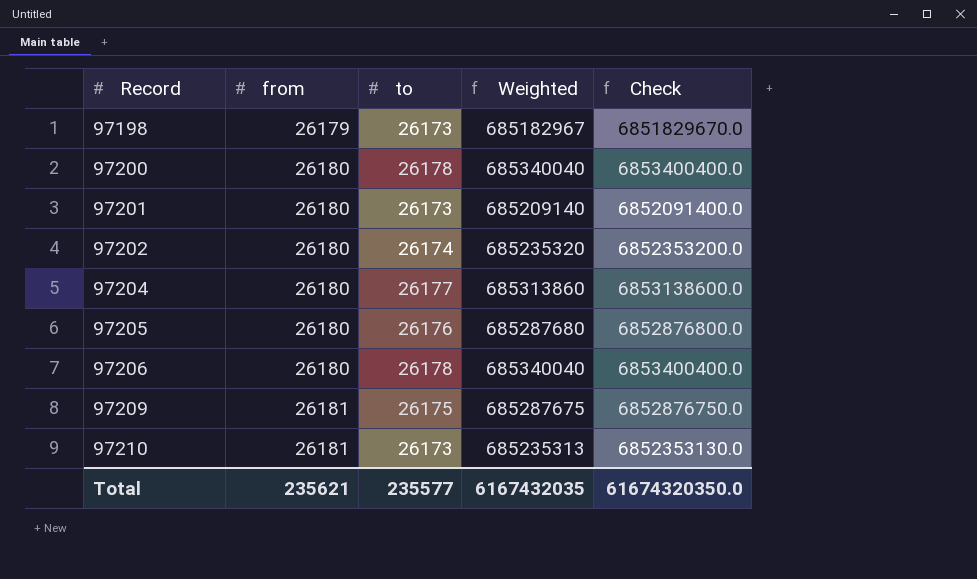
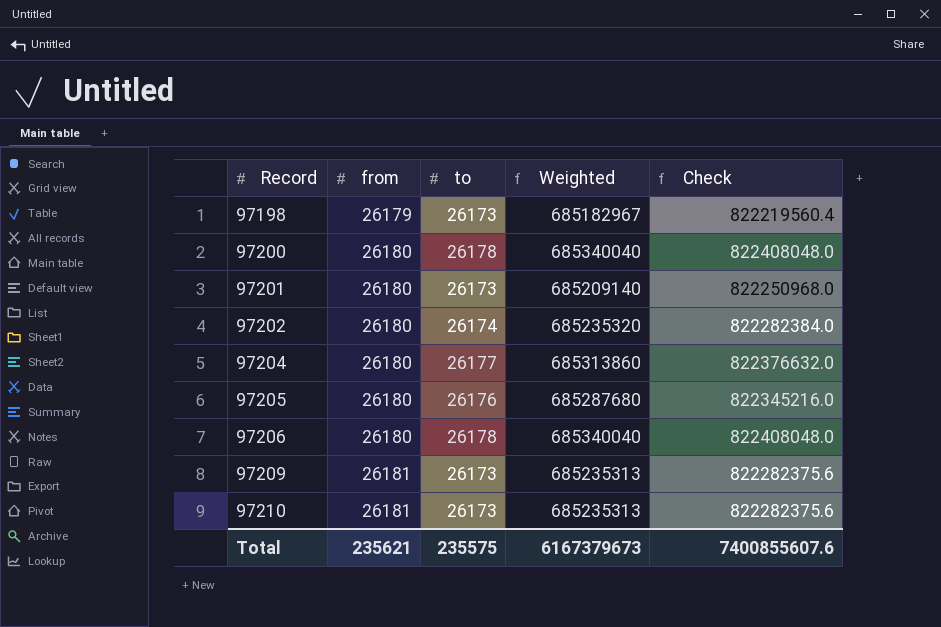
column Check | formula: [Weighted] * 10 -> [Weighted] * 1.2
97209 | to: 26175 -> 26173
97209 | Weighted: 685287675 -> 685235313
Total | to: 235577 -> 235575
Total | Weighted: 6167432035 -> 6167379673
Total | Check: 61674320350.0 -> 7400855607.6

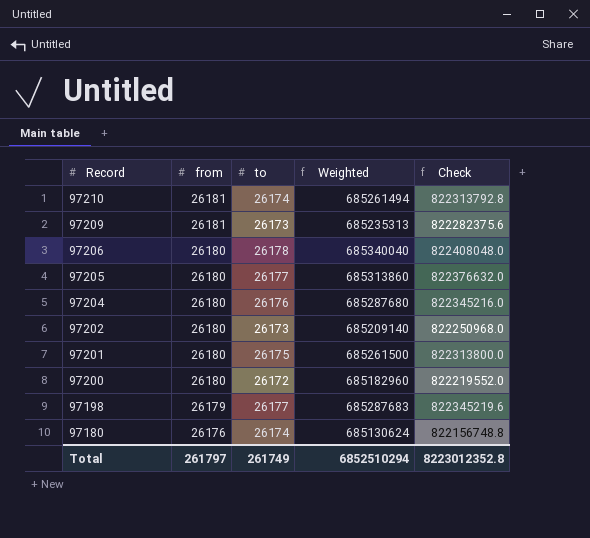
row order: Record ascending -> Record descending
97210 | to: 26173 -> 26174
97210 | Weighted: 685235313 -> 685261494
97210 | Check: 822282375.6 -> 822313792.8
97205 | to: 26176 -> 26177
97205 | Weighted: 685287680 -> 685313860
97205 | Check: 822345216.0 -> 822376632.0
97204 | to: 26177 -> 26176
97204 | Weighted: 685313860 -> 685287680
97204 | Check: 822376632.0 -> 822345216.0
97202 | to: 26174 -> 26173
97202 | Weighted: 685235320 -> 685209140
97202 | Check: 822282384.0 -> 822250968.0
97201 | to: 26173 -> 26175
97201 | Weighted: 685209140 -> 685261500
97201 | Check: 822250968.0 -> 822313800.0
97200 | to: 26178 -> 26172
97200 | Weighted: 685340040 -> 685182960
97200 | Check: 822408048.0 -> 822219552.0
97198 | to: 26173 -> 26177
97198 | Weighted: 685182967 -> 685287683
97198 | Check: 822219560.4 -> 822345219.6
row 97180: none -> 26176 | 26174 | 685130624 | 822156748.8
Total | from: 235621 -> 261797
Total | to: 235575 -> 261749
Total | Weighted: 6167379673 -> 6852510294
Total | Check: 7400855607.6 -> 8223012352.8

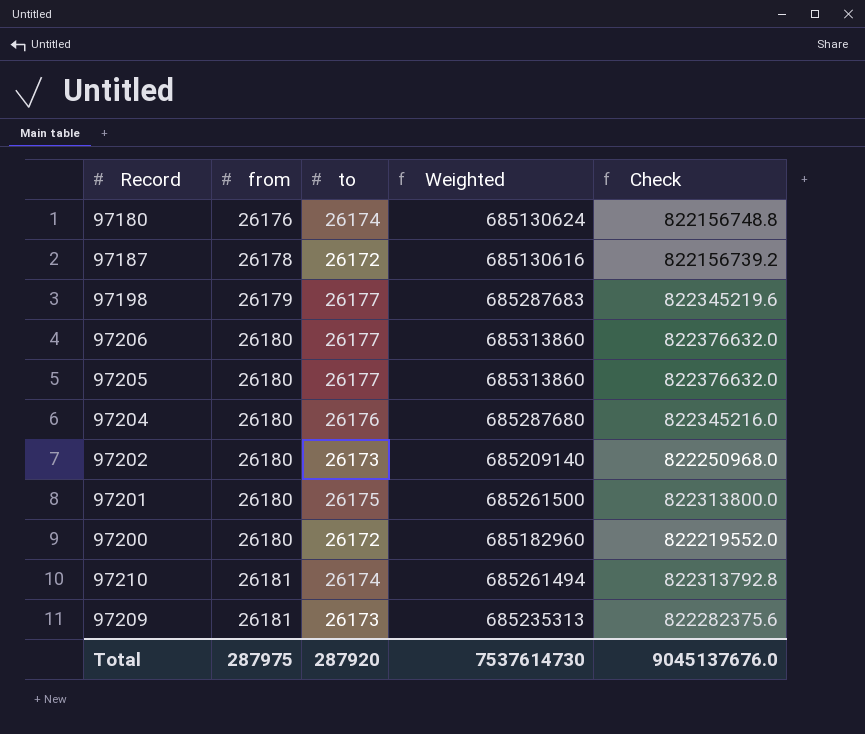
row order: Record descending -> from ascending
row 97187: none -> 26178 | 26172 | 685130616 | 822156739.2
97206 | to: 26178 -> 26177
97206 | Weighted: 685340040 -> 685313860
97206 | Check: 822408048.0 -> 822376632.0
Total | from: 261797 -> 287975
Total | to: 261749 -> 287920
Total | Weighted: 6852510294 -> 7537614730
Total | Check: 8223012352.8 -> 9045137676.0

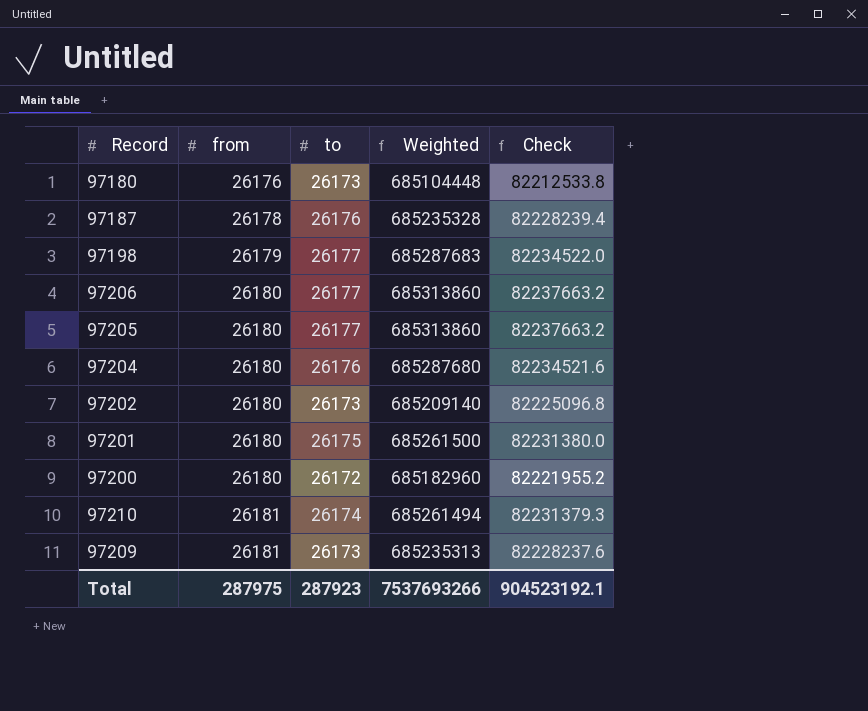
column Check | formula: [Weighted] * 1.2 -> [Weighted] * 0.12
97180 | to: 26174 -> 26173
97180 | Weighted: 685130624 -> 685104448
97187 | to: 26172 -> 26176
97187 | Weighted: 685130616 -> 685235328
Total | to: 287920 -> 287923
Total | Weighted: 7537614730 -> 7537693266
Total | Check: 9045137676.0 -> 904523192.1

